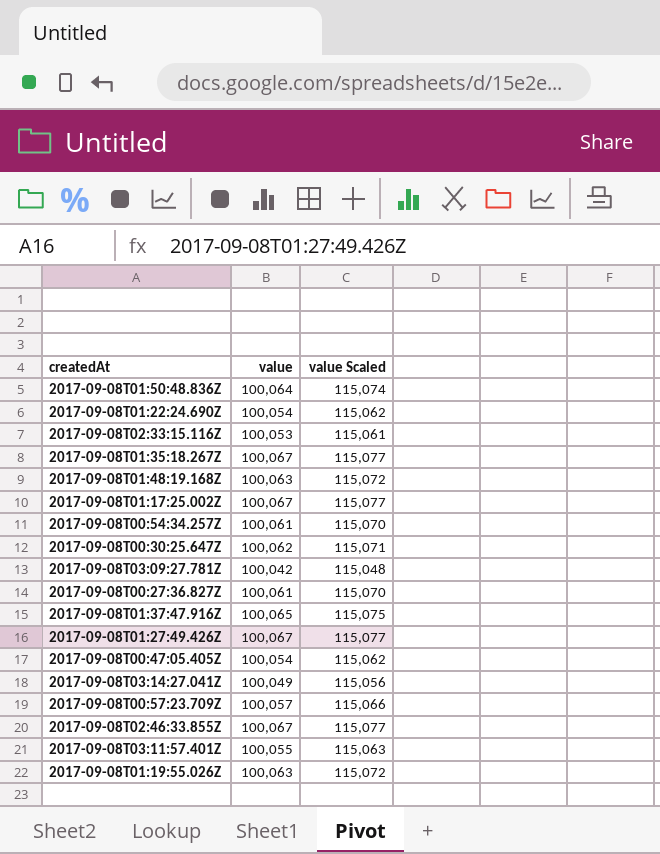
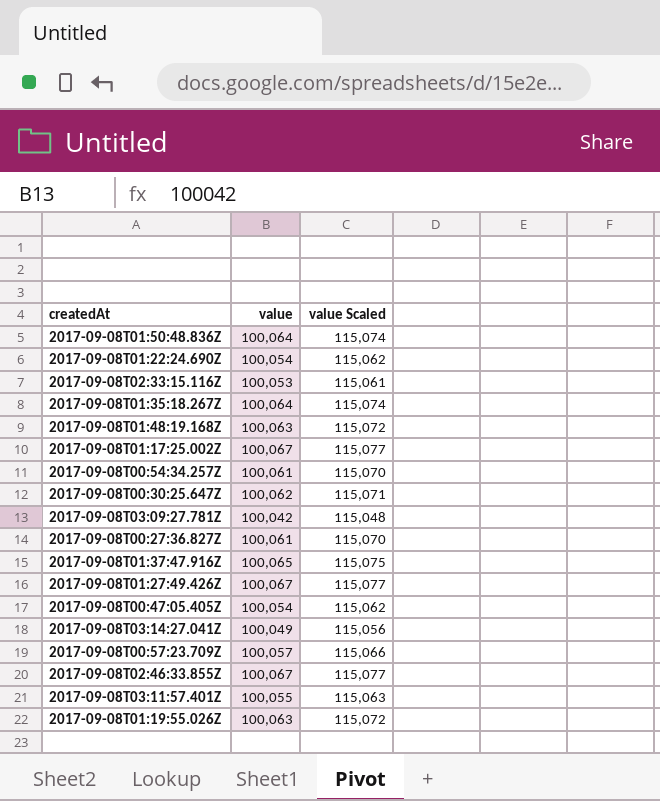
2017-09-08T01:35:18.267Z | value: 100,067 -> 100,064
2017-09-08T01:35:18.267Z | value Scaled: 115,077 -> 115,074

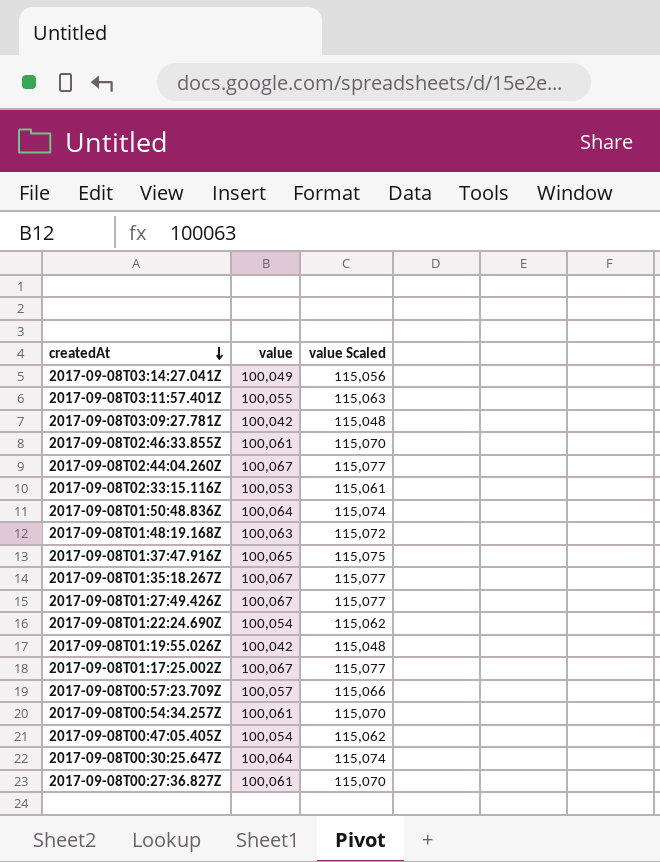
row order: none -> createdAt descending
2017-09-08T02:46:33.855Z | value: 100,067 -> 100,061
2017-09-08T02:46:33.855Z | value Scaled: 115,077 -> 115,070
row 2017-09-08T02:44:04.260Z: none -> 100,067 | 115,077
2017-09-08T01:35:18.267Z | value: 100,064 -> 100,067
2017-09-08T01:35:18.267Z | value Scaled: 115,074 -> 115,077
2017-09-08T01:19:55.026Z | value: 100,063 -> 100,042
2017-09-08T01:19:55.026Z | value Scaled: 115,072 -> 115,048
2017-09-08T00:30:25.647Z | value: 100,062 -> 100,064
2017-09-08T00:30:25.647Z | value Scaled: 115,071 -> 115,074

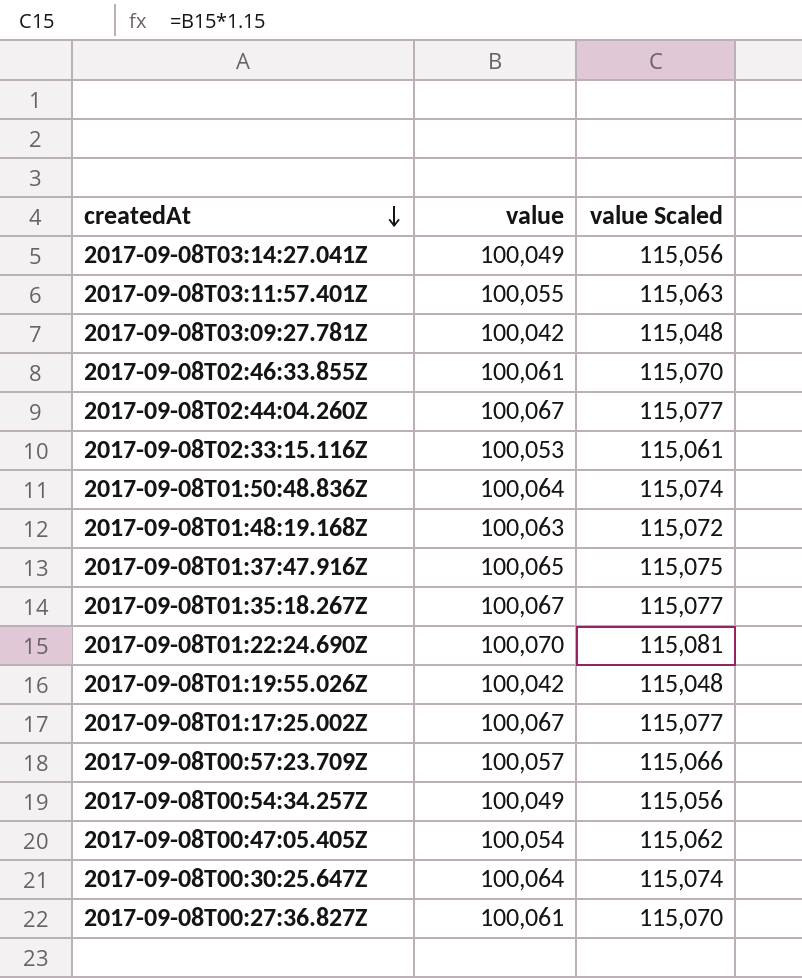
row 2017-09-08T01:27:49.426Z: 100,067 | 115,077 -> none
2017-09-08T01:22:24.690Z | value: 100,054 -> 100,070
2017-09-08T01:22:24.690Z | value Scaled: 115,062 -> 115,081
2017-09-08T00:54:34.257Z | value: 100,061 -> 100,049
2017-09-08T00:54:34.257Z | value Scaled: 115,070 -> 115,056

